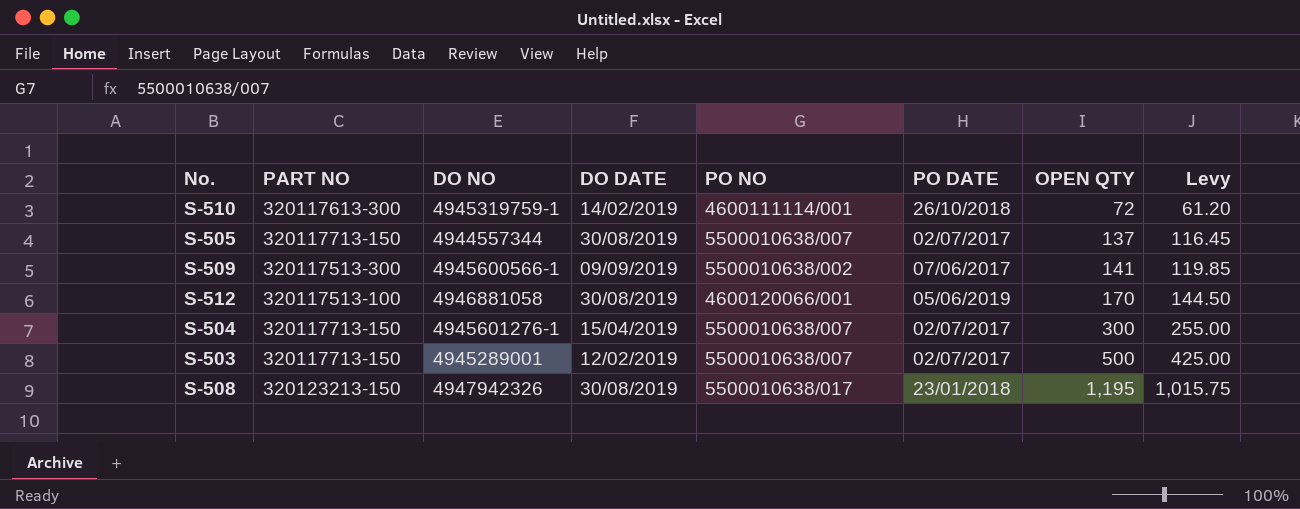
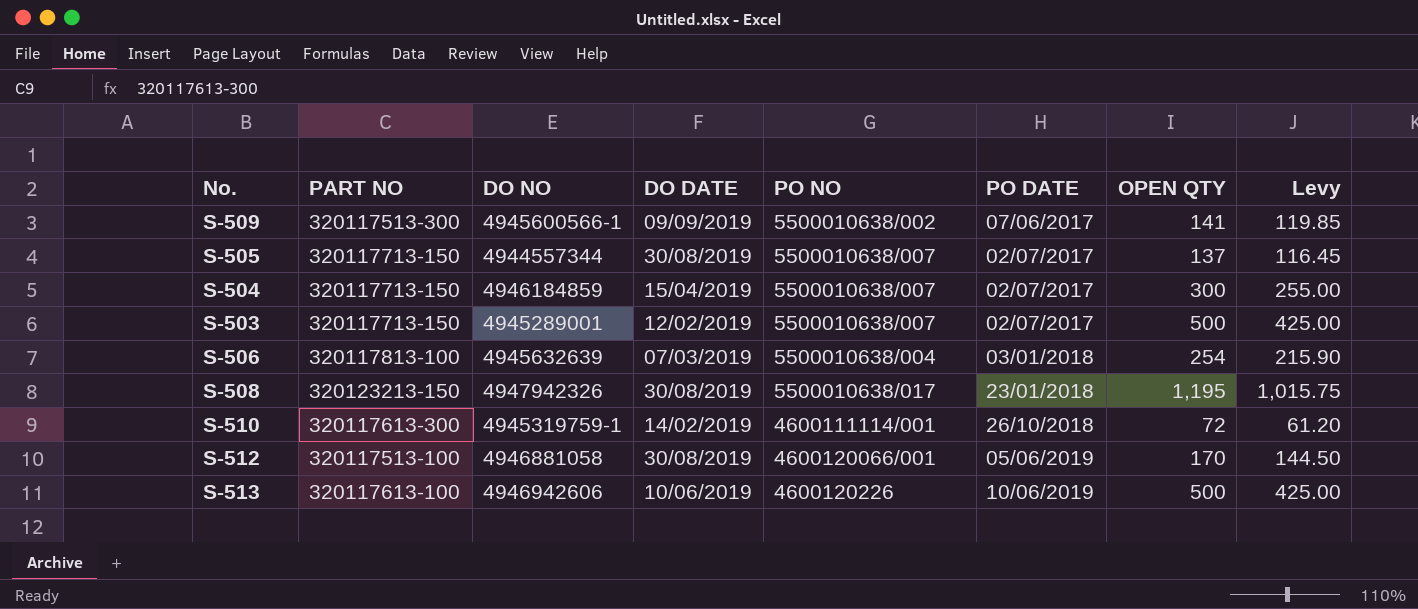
row order: OPEN QTY ascending -> PO DATE ascending
S-504 | DO NO: 4945601276-1 -> 4946184859
row S-506: none -> 320117813-100 | 4945632639 | 07/03/2019 | 5500010638/004 | 03/01/2018 | 254 | 215.90
row S-513: none -> 320117613-100 | 4946942606 | 10/06/2019 | 4600120226 | 10/06/2019 | 500 | 425.00

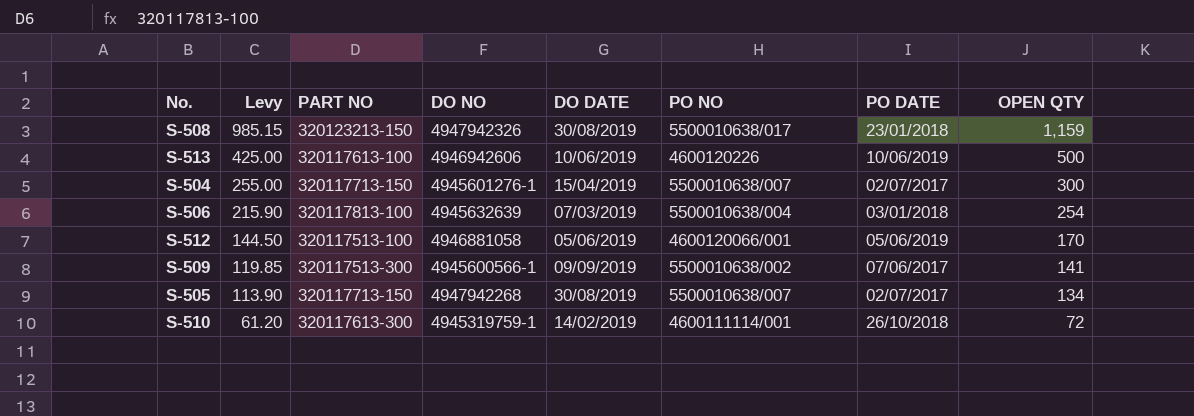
row order: PO DATE ascending -> Levy descending
column Levy | position: 8 -> 2
row S-503: 320117713-150 | 4945289001 | 12/02/2019 | 5500010638/007 | 02/07/2017 | 500 | 425.00 -> none
S-508 | Levy: 1,015.75 -> 985.15
S-508 | OPEN QTY: 1,195 -> 1,159
S-504 | DO NO: 4946184859 -> 4945601276-1
S-512 | DO DATE: 30/08/2019 -> 05/06/2019
S-505 | Levy: 116.45 -> 113.90
S-505 | DO NO: 4944557344 -> 4947942268
S-505 | OPEN QTY: 137 -> 134

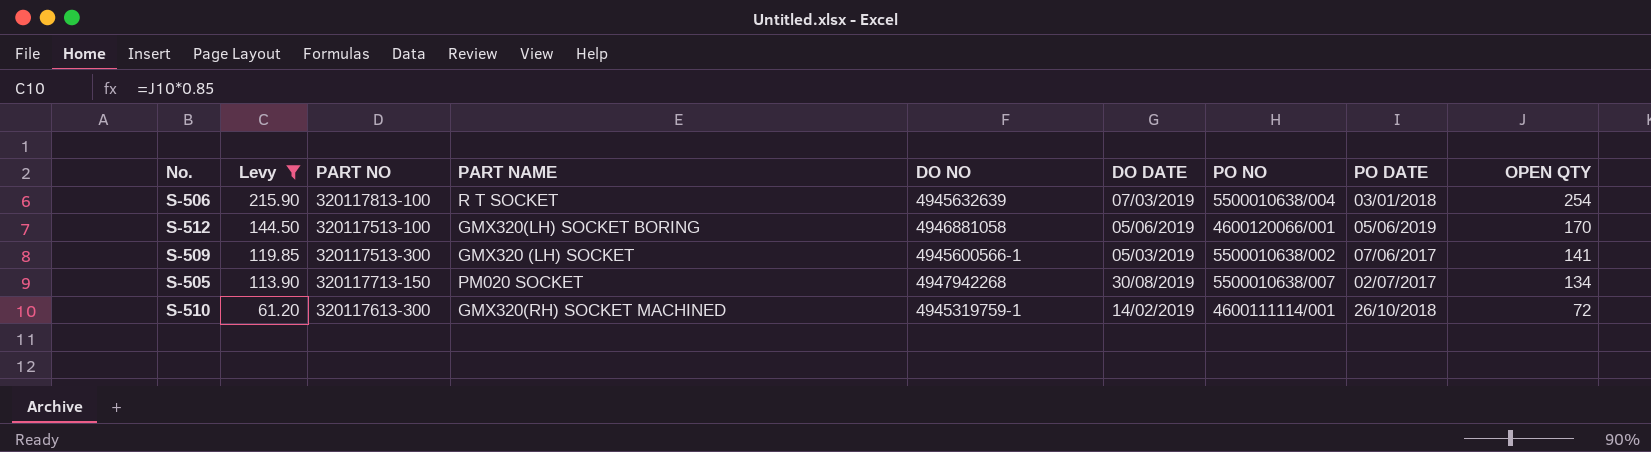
filter: none -> Levy <= 215.90
column PART NAME | position: none -> 4
S-509 | DO DATE: 09/09/2019 -> 05/03/2019

